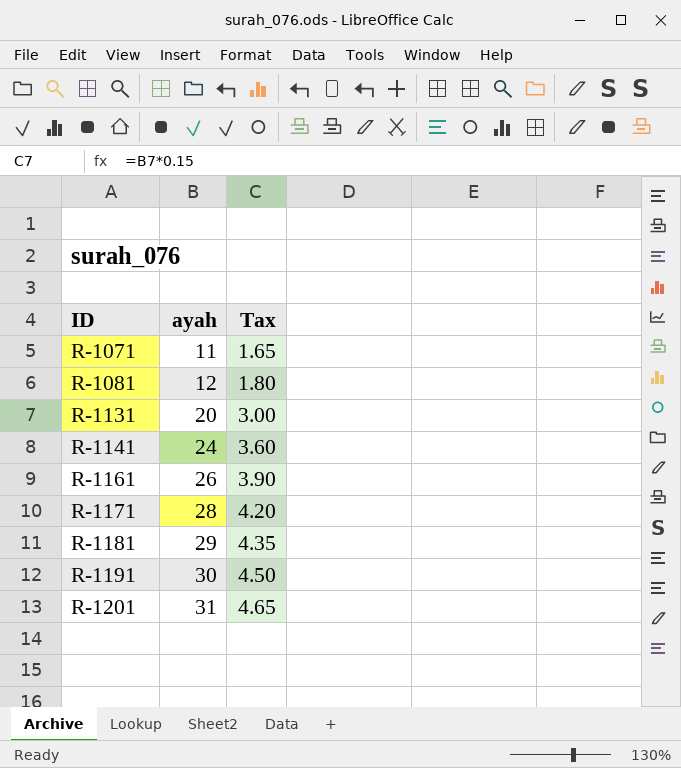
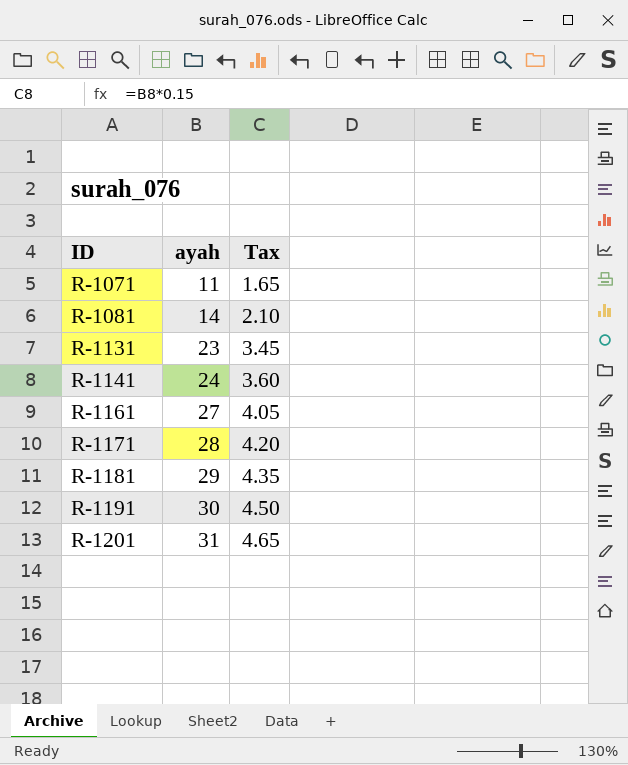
R-1081 | ayah: 12 -> 14
R-1081 | Tax: 1.80 -> 2.10
R-1131 | ayah: 20 -> 23
R-1131 | Tax: 3.00 -> 3.45
R-1161 | ayah: 26 -> 27
R-1161 | Tax: 3.90 -> 4.05

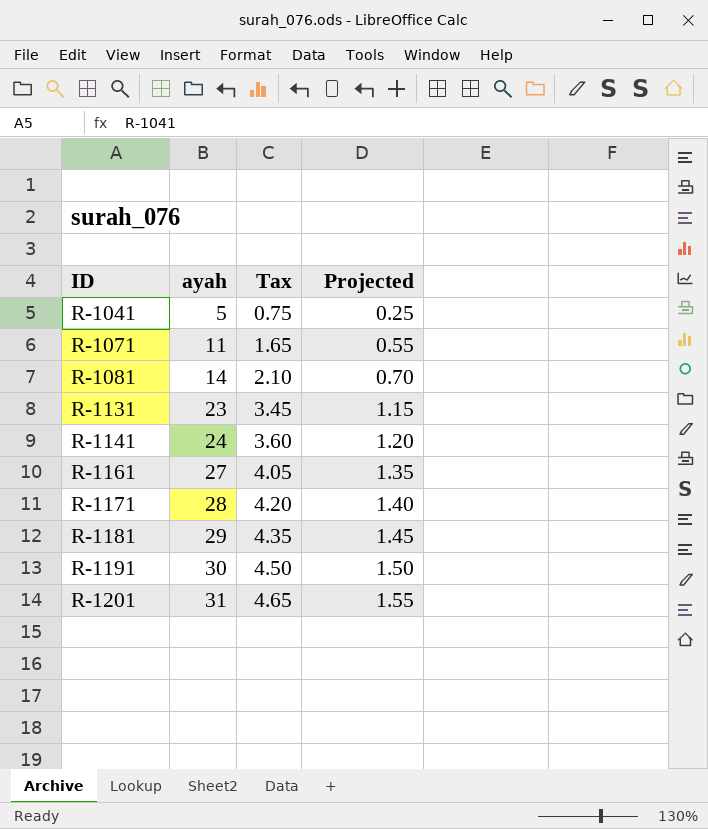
column Projected | formula: none -> [ayah] * 0.05
row R-1041: none -> 5 | 0.75 | 0.25

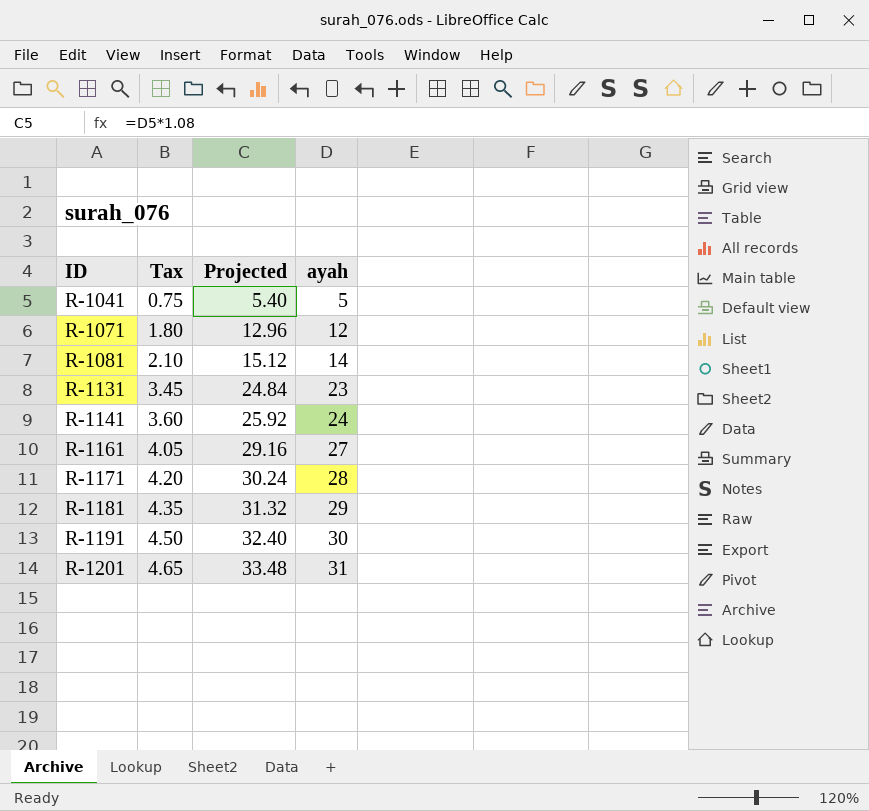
column Projected | formula: [ayah] * 0.05 -> [ayah] * 1.08
column ayah | position: 2 -> 4
R-1071 | Tax: 1.65 -> 1.80
R-1071 | ayah: 11 -> 12

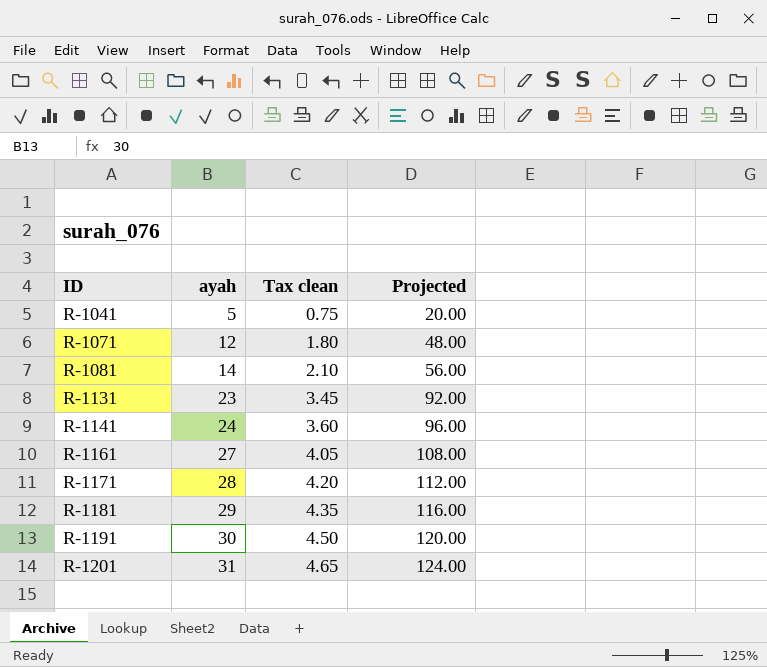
column ayah | position: 4 -> 2
column name: Tax -> Tax clean
column Projected | formula: [ayah] * 1.08 -> [ayah] * 4

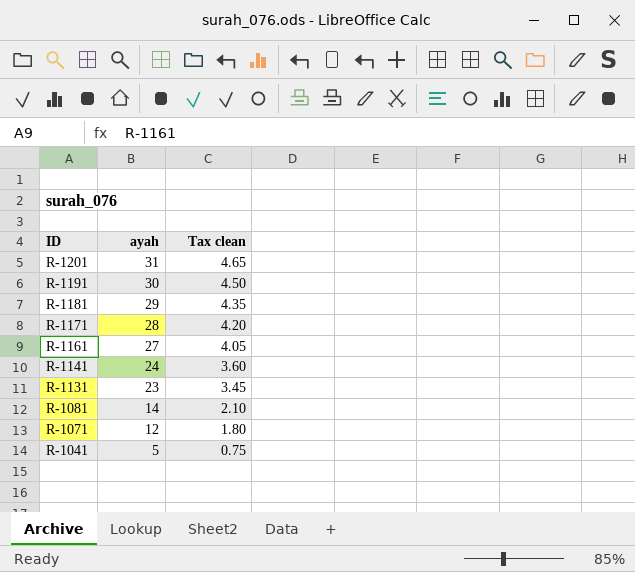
row order: ID ascending -> ID descending
column Projected | formula: [ayah] * 4 -> none

